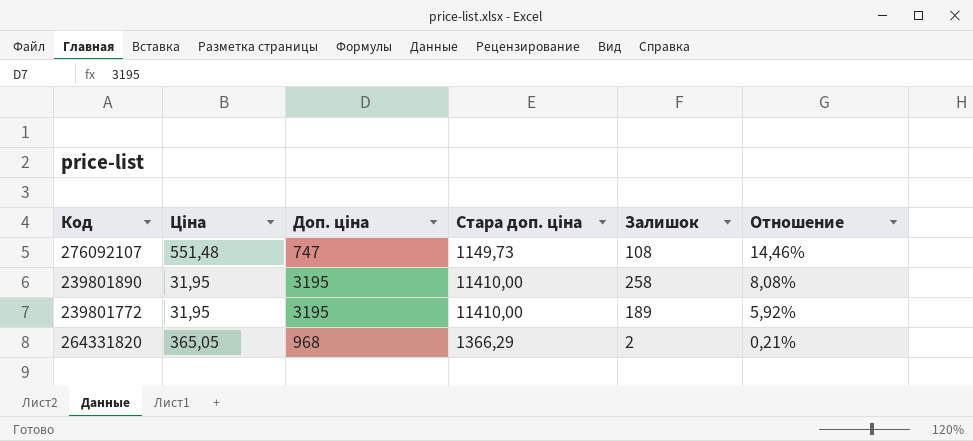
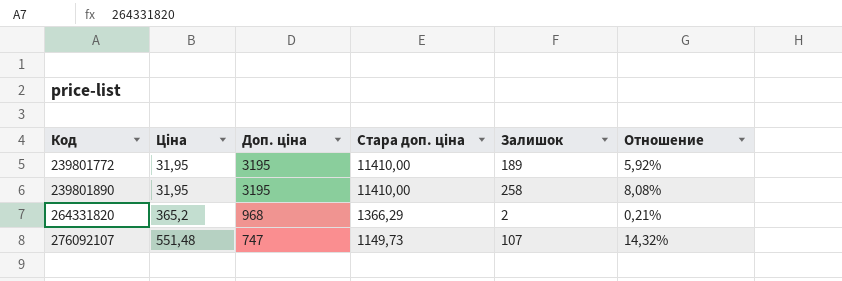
row order: Отношение descending -> Код ascending
264331820 | Ціна: 365,05 -> 365,2
276092107 | Залишок: 108 -> 107
276092107 | Отношение: 14,46% -> 14,32%

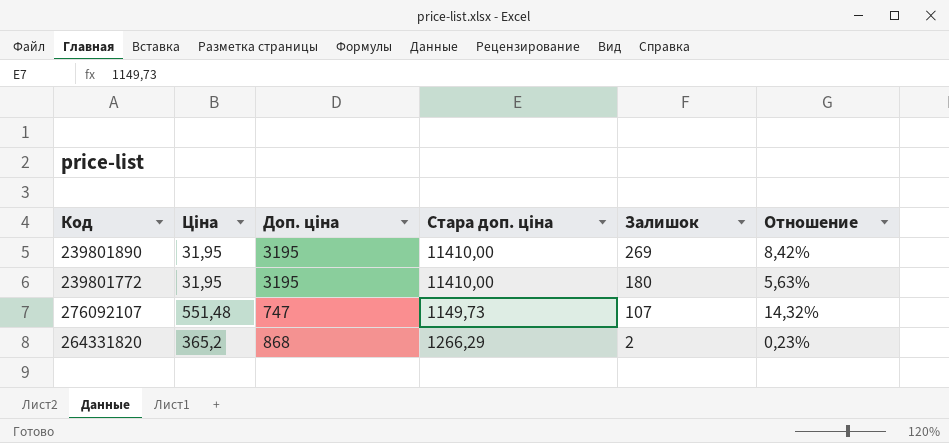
row order: Код ascending -> Залишок descending
239801890 | Залишок: 258 -> 269
239801890 | Отношение: 8,08% -> 8,42%
239801772 | Залишок: 189 -> 180
239801772 | Отношение: 5,92% -> 5,63%
264331820 | Доп. ціна: 968 -> 868
264331820 | Стара доп. ціна: 1366,29 -> 1266,29
264331820 | Отношение: 0,21% -> 0,23%

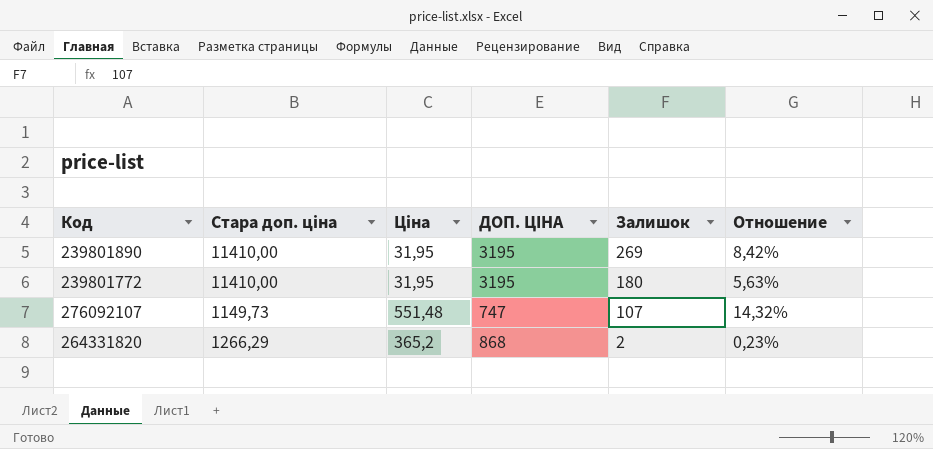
column Стара доп. ціна | position: 4 -> 2
column name: Доп. ціна -> ДОП. ЦІНА

